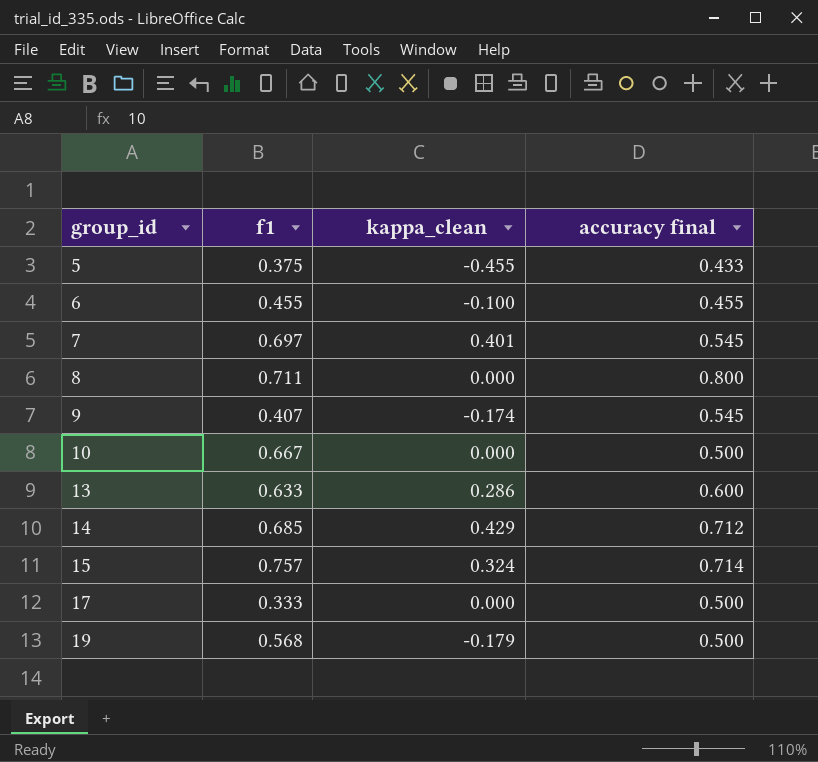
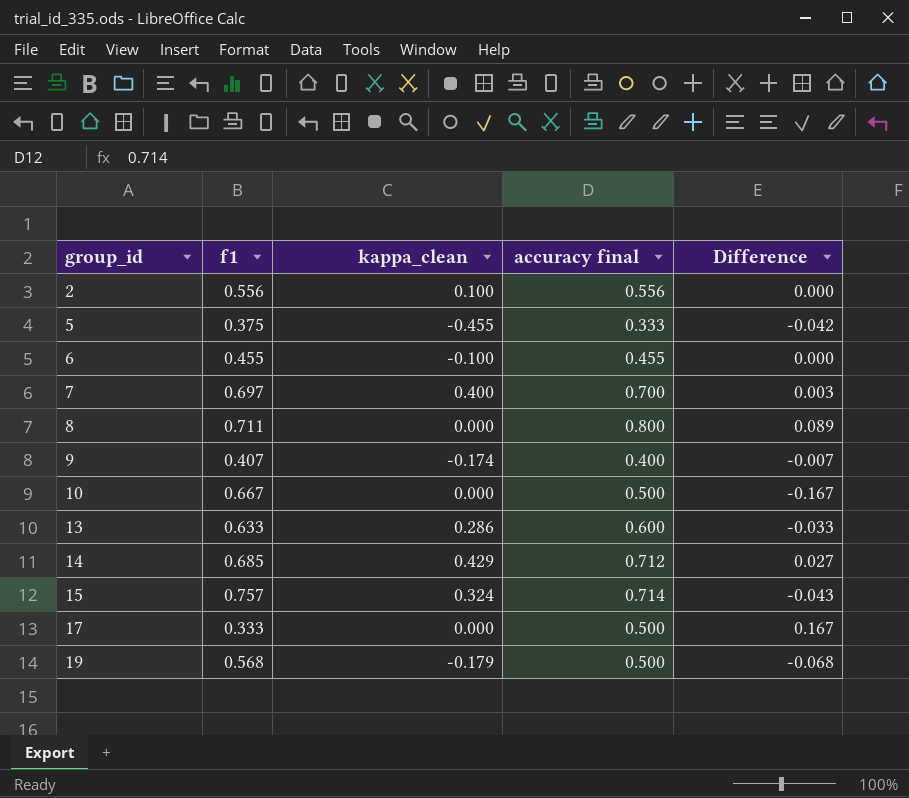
column Difference | formula: none -> [accuracy final] - [f1]
row 2: none -> 0.556 | 0.100 | 0.556 | 0.000
5 | accuracy final: 0.433 -> 0.333
7 | kappa_clean: 0.401 -> 0.400
7 | accuracy final: 0.545 -> 0.700
9 | accuracy final: 0.545 -> 0.400

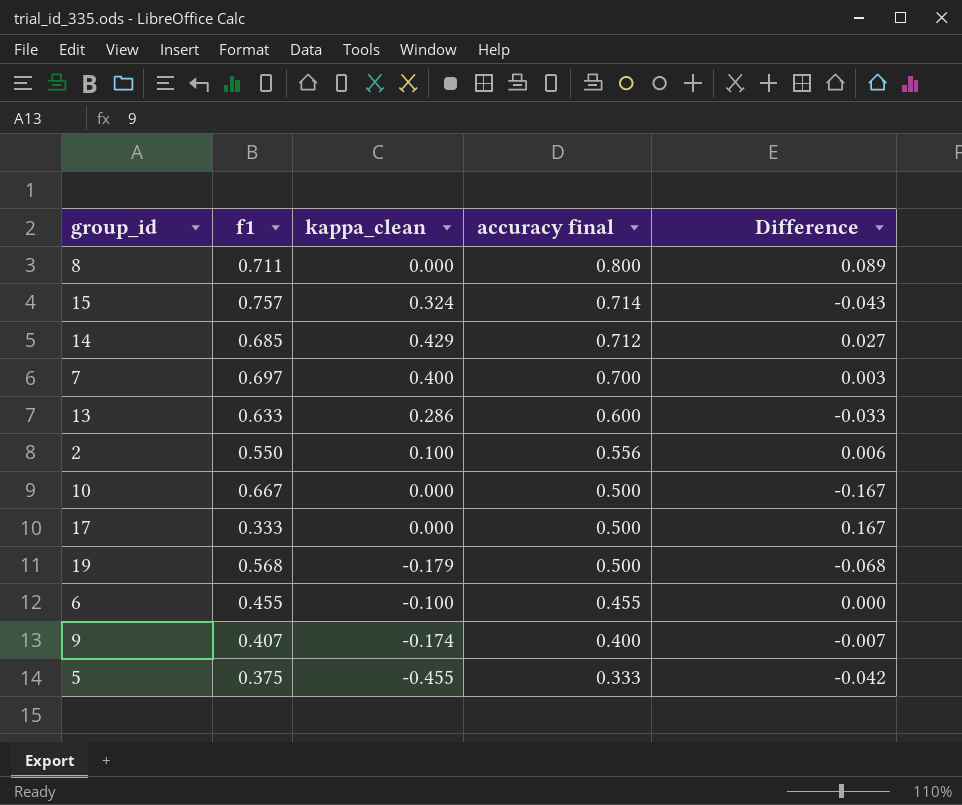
row order: group_id ascending -> accuracy final descending
2 | f1: 0.556 -> 0.550
2 | Difference: 0.000 -> 0.006

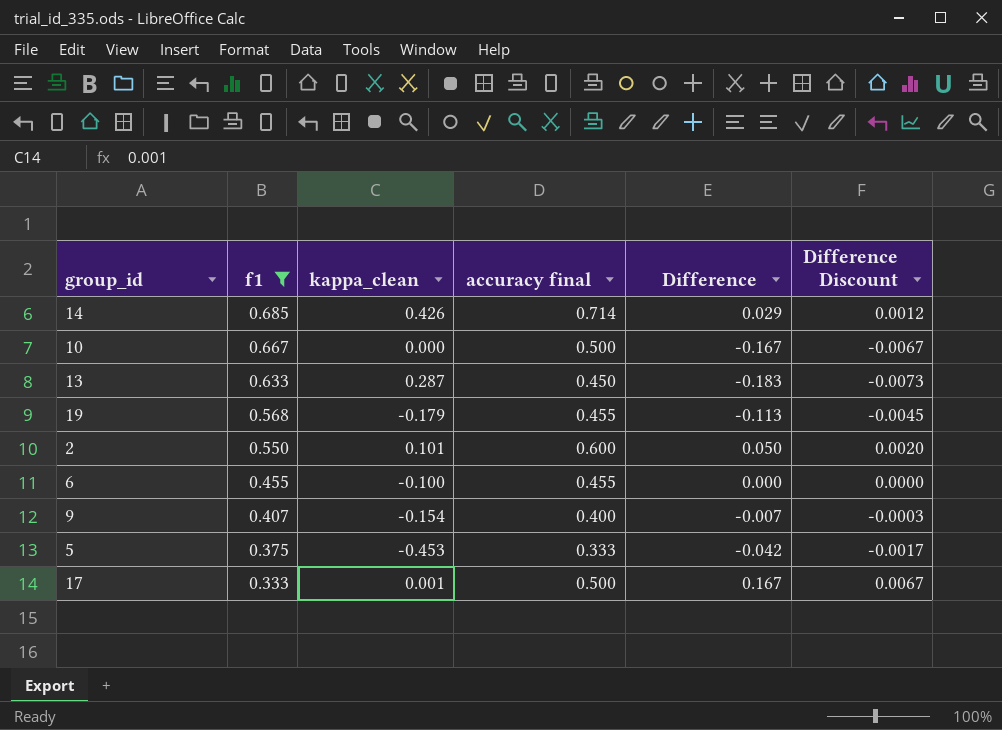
filter: none -> f1 <= 0.685
row order: accuracy final descending -> f1 descending
column Difference Discount | formula: none -> [Difference] * 0.04
14 | kappa_clean: 0.429 -> 0.426
14 | accuracy final: 0.712 -> 0.714
14 | Difference: 0.027 -> 0.029
13 | kappa_clean: 0.286 -> 0.287
13 | accuracy final: 0.600 -> 0.450
13 | Difference: -0.033 -> -0.183
19 | accuracy final: 0.500 -> 0.455
19 | Difference: -0.068 -> -0.113
2 | kappa_clean: 0.100 -> 0.101
2 | accuracy final: 0.556 -> 0.600
2 | Difference: 0.006 -> 0.050
9 | kappa_clean: -0.174 -> -0.154
5 | kappa_clean: -0.455 -> -0.453
17 | kappa_clean: 0.000 -> 0.001

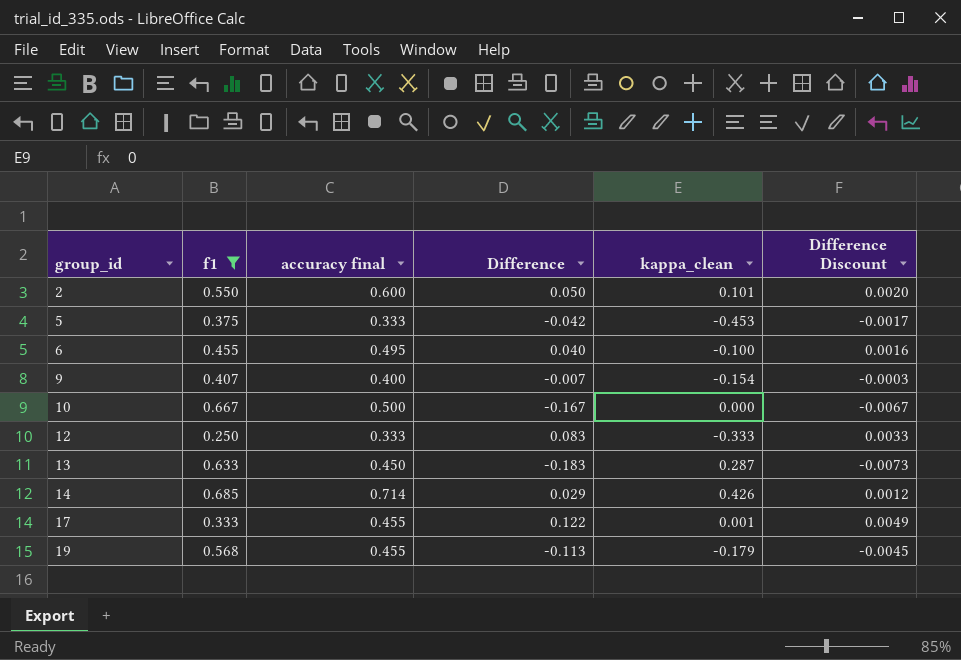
row order: f1 descending -> group_id ascending
column kappa_clean | position: 3 -> 5
6 | accuracy final: 0.455 -> 0.495
6 | Difference: 0.000 -> 0.040
6 | Difference Discount: 0.0000 -> 0.0016
row 12: none -> 0.250 | 0.333 | 0.083 | -0.333 | 0.0033
17 | accuracy final: 0.500 -> 0.455
17 | Difference: 0.167 -> 0.122
17 | Difference Discount: 0.0067 -> 0.0049

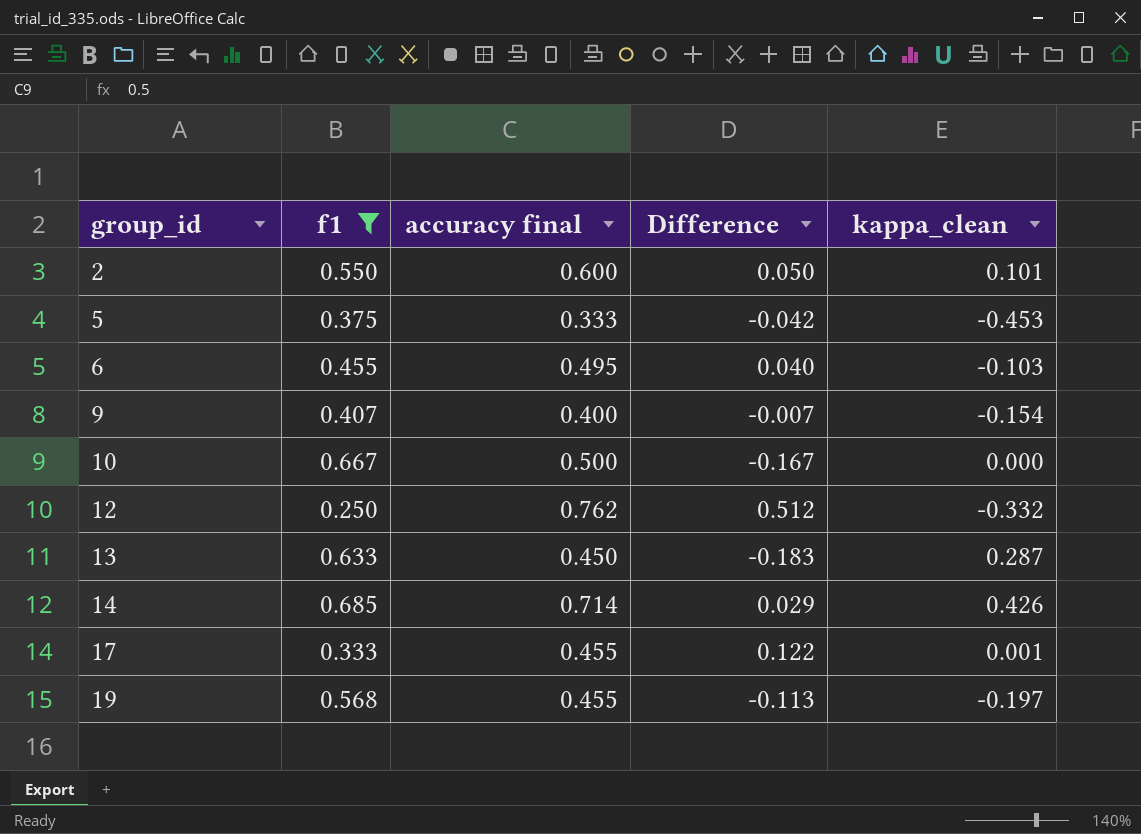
column Difference Discount | formula: [Difference] * 0.04 -> none
6 | kappa_clean: -0.100 -> -0.103
12 | accuracy final: 0.333 -> 0.762
12 | Difference: 0.083 -> 0.512
12 | kappa_clean: -0.333 -> -0.332
19 | kappa_clean: -0.179 -> -0.197

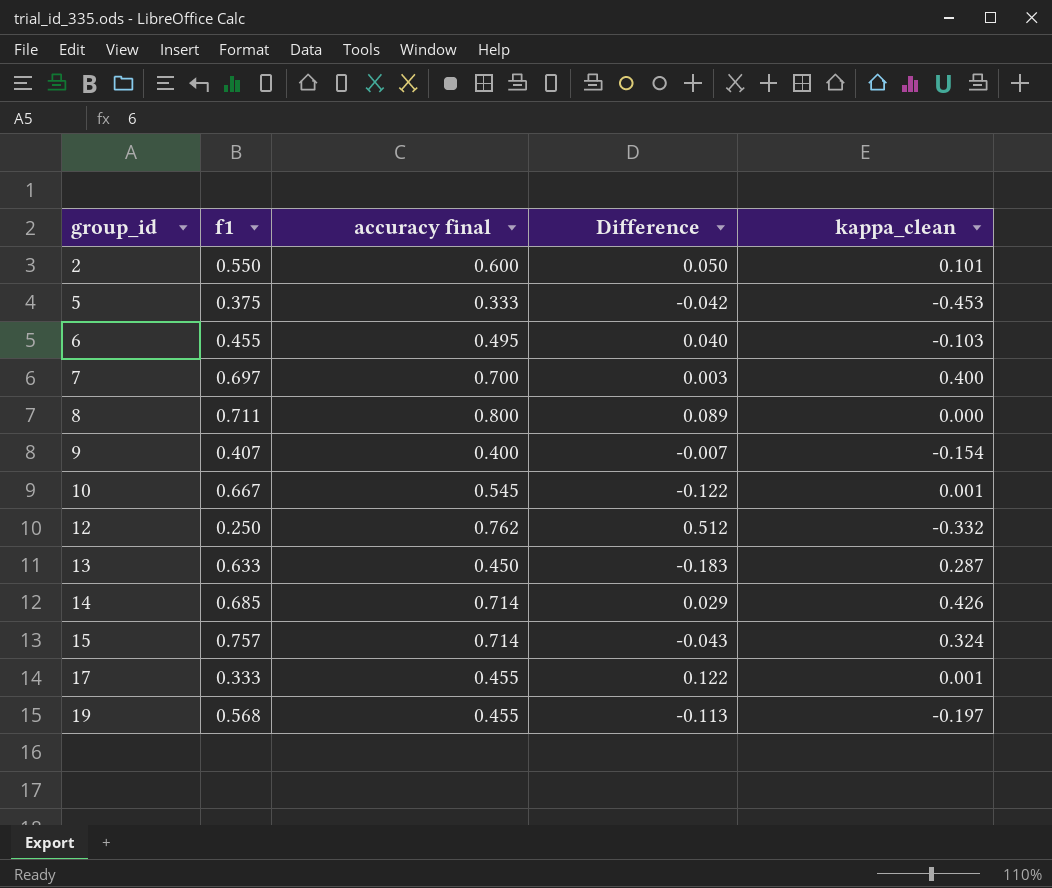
filter: f1 <= 0.685 -> none
10 | accuracy final: 0.500 -> 0.545
10 | Difference: -0.167 -> -0.122
10 | kappa_clean: 0.000 -> 0.001

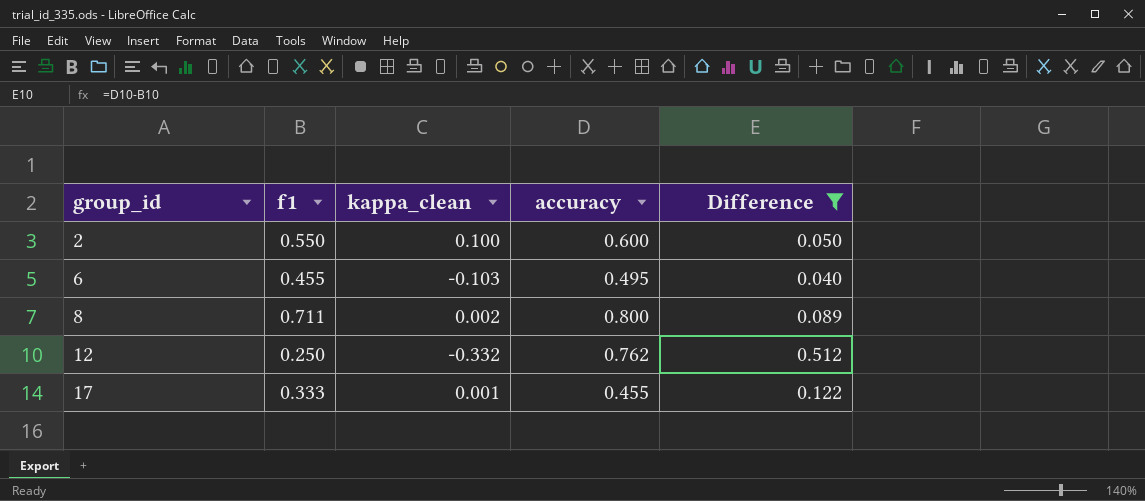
filter: none -> Difference >= 0.040
column kappa_clean | position: 5 -> 3
column name: accuracy final -> accuracy
2 | kappa_clean: 0.101 -> 0.100
8 | kappa_clean: 0.000 -> 0.002

